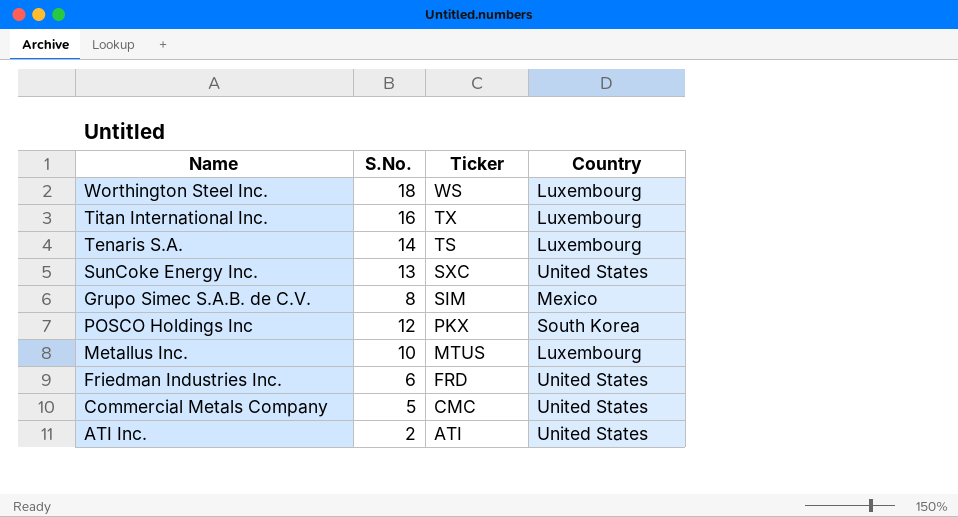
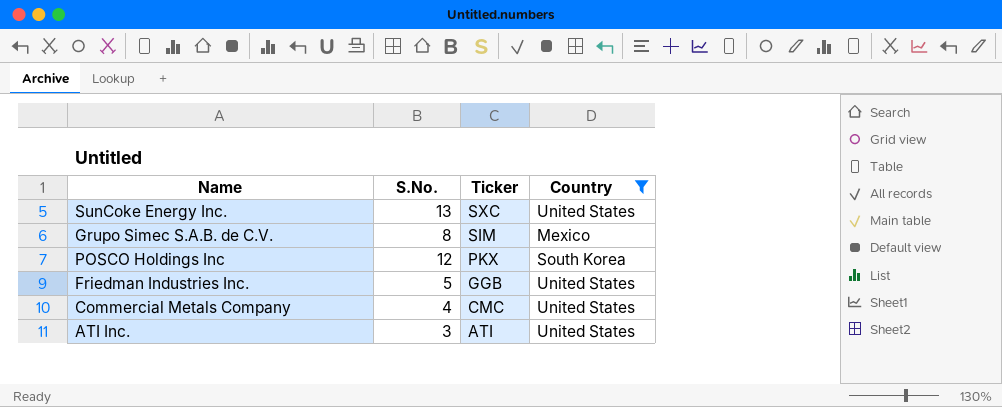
filter: none -> Country != Luxembourg
Friedman Industries Inc. | S.No.: 6 -> 5
Friedman Industries Inc. | Ticker: FRD -> GGB
Commercial Metals Company | S.No.: 5 -> 4
ATI Inc. | S.No.: 2 -> 3

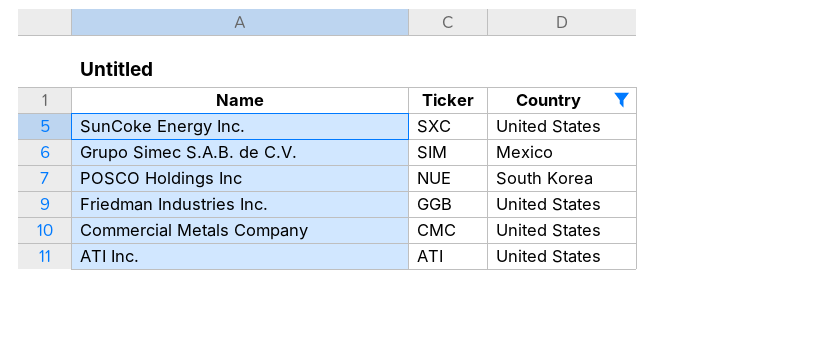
column S.No. | position: 2 -> none
POSCO Holdings Inc | Ticker: PKX -> NUE

